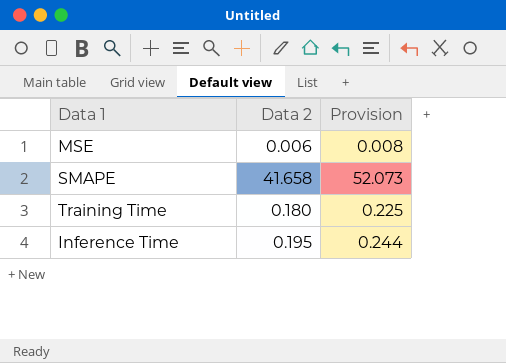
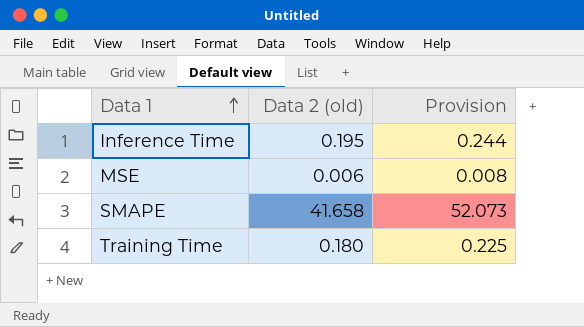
row order: none -> Data 1 ascending
column name: Data 2 -> Data 2 (old)

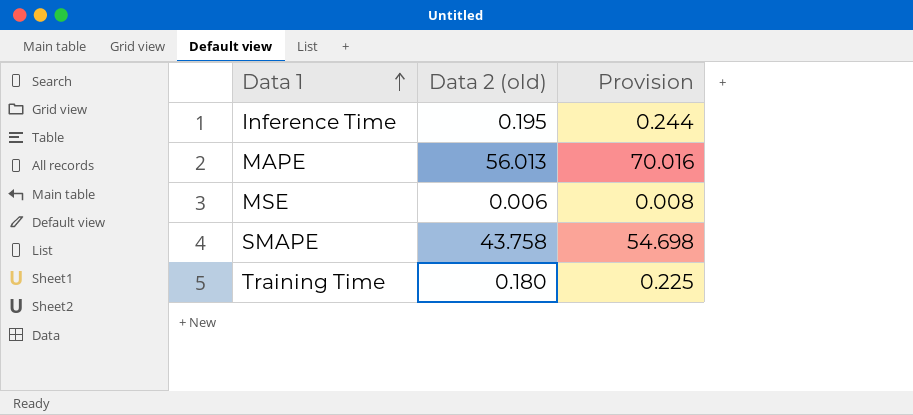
row MAPE: none -> 56.013 | 70.016
SMAPE | Data 2 (old): 41.658 -> 43.758
SMAPE | Provision: 52.073 -> 54.698

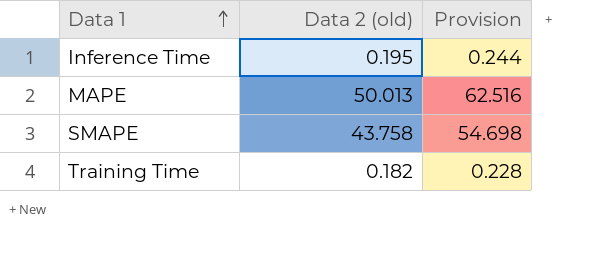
row MSE: 0.006 | 0.008 -> none
MAPE | Data 2 (old): 56.013 -> 50.013
MAPE | Provision: 70.016 -> 62.516
Training Time | Data 2 (old): 0.180 -> 0.182
Training Time | Provision: 0.225 -> 0.228

